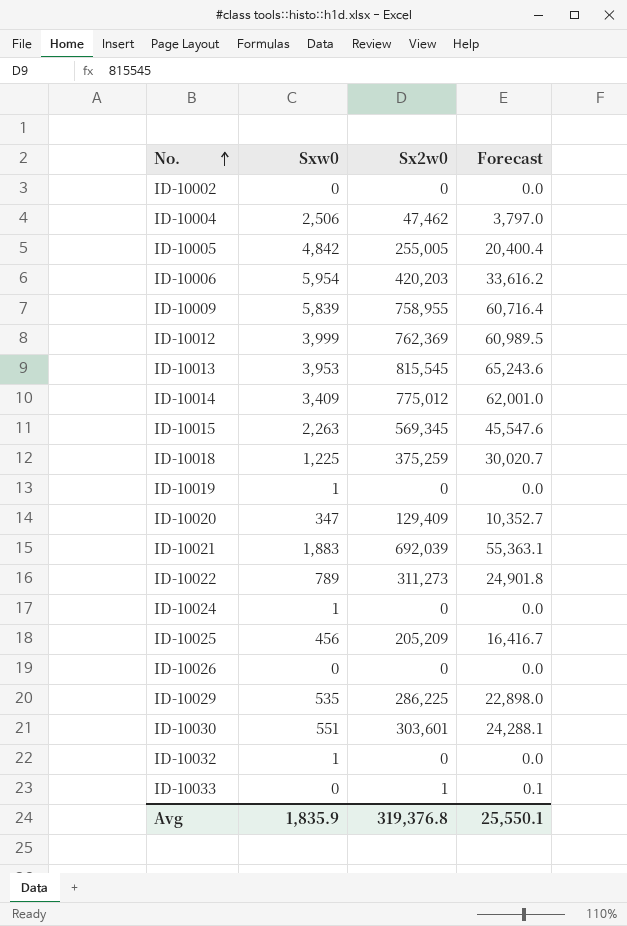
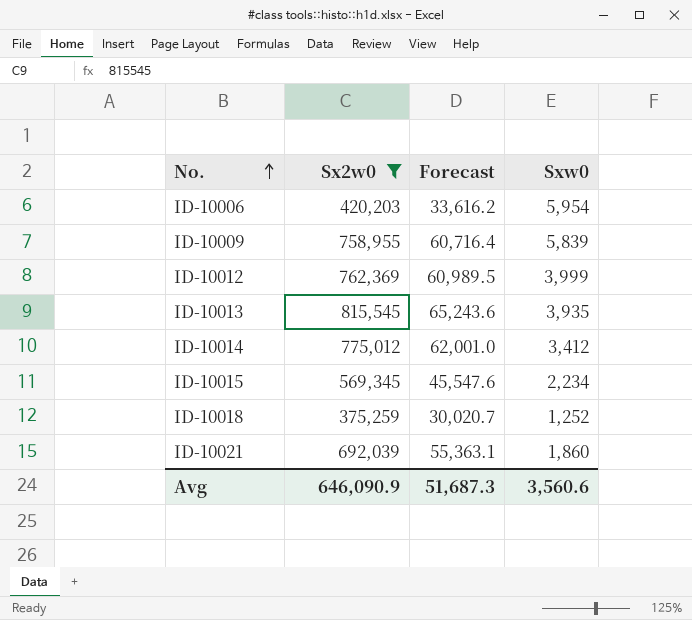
filter: none -> Sx2w0 >= 375,259
column Sxw0 | position: 2 -> 4
ID-10013 | Sxw0: 3,953 -> 3,935
ID-10014 | Sxw0: 3,409 -> 3,412
ID-10015 | Sxw0: 2,263 -> 2,234
ID-10018 | Sxw0: 1,225 -> 1,252
ID-10021 | Sxw0: 1,883 -> 1,860
Avg | Sx2w0: 319,376.8 -> 646,090.9
Avg | Forecast: 25,550.1 -> 51,687.3
Avg | Sxw0: 1,835.9 -> 3,560.6

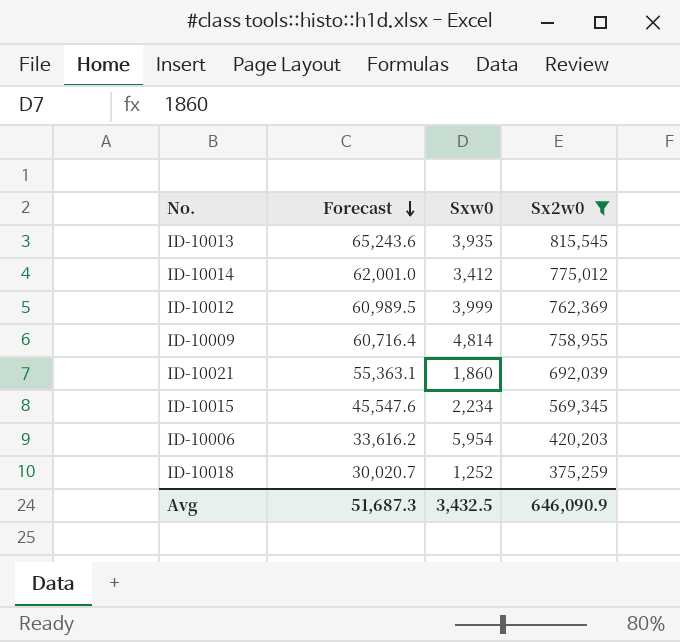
row order: No. ascending -> Forecast descending
column Sx2w0 | position: 2 -> 4
ID-10009 | Sxw0: 5,839 -> 4,814
Avg | Sxw0: 3,560.6 -> 3,432.5

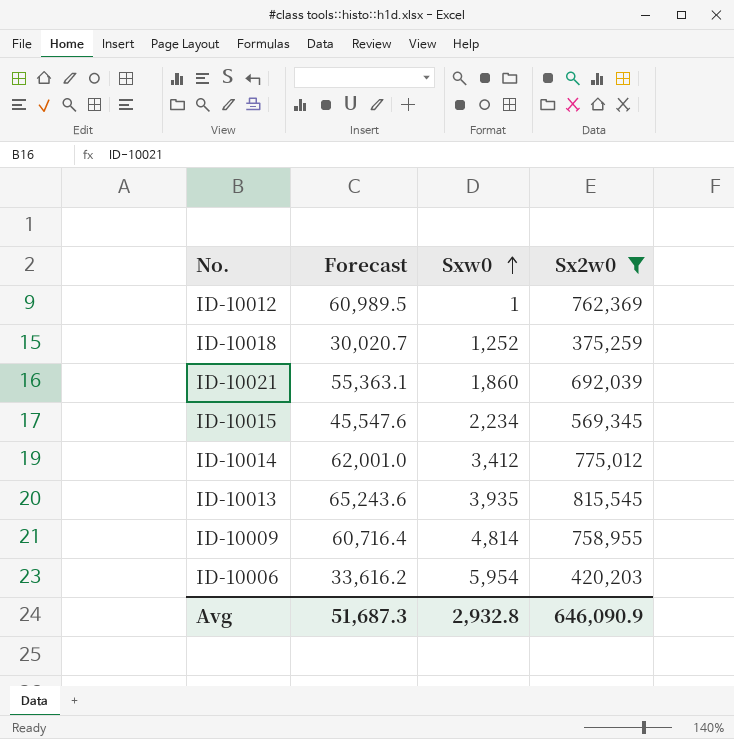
row order: Forecast descending -> Sxw0 ascending
ID-10012 | Sxw0: 3,999 -> 1
Avg | Sxw0: 3,432.5 -> 2,932.8

